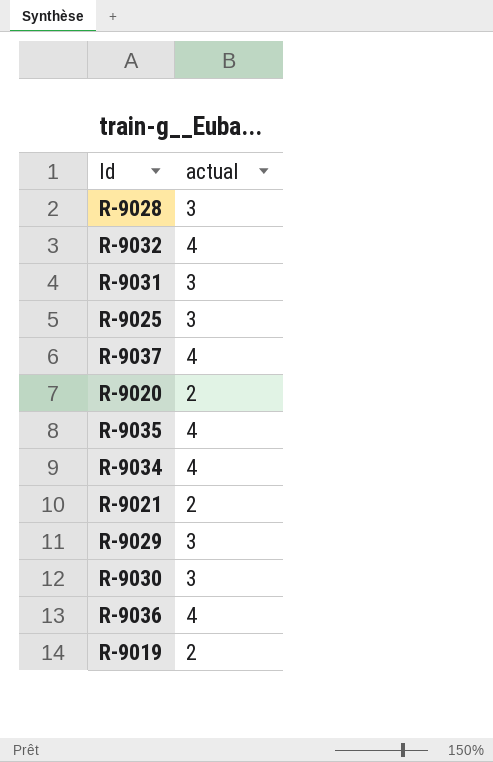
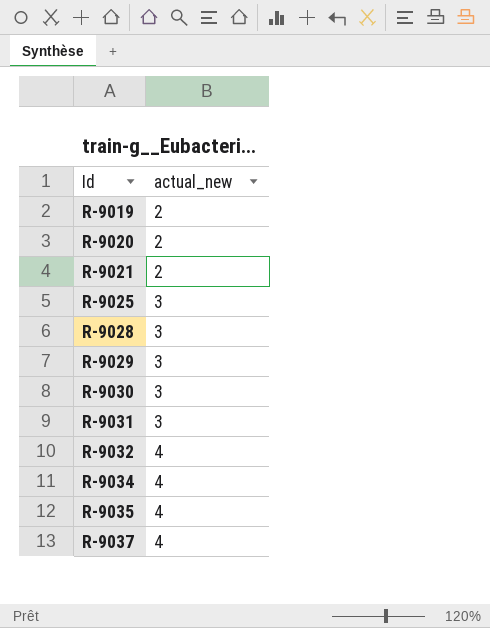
row order: none -> Id ascending
column name: actual -> actual_new
row R-9036: 4 -> none

